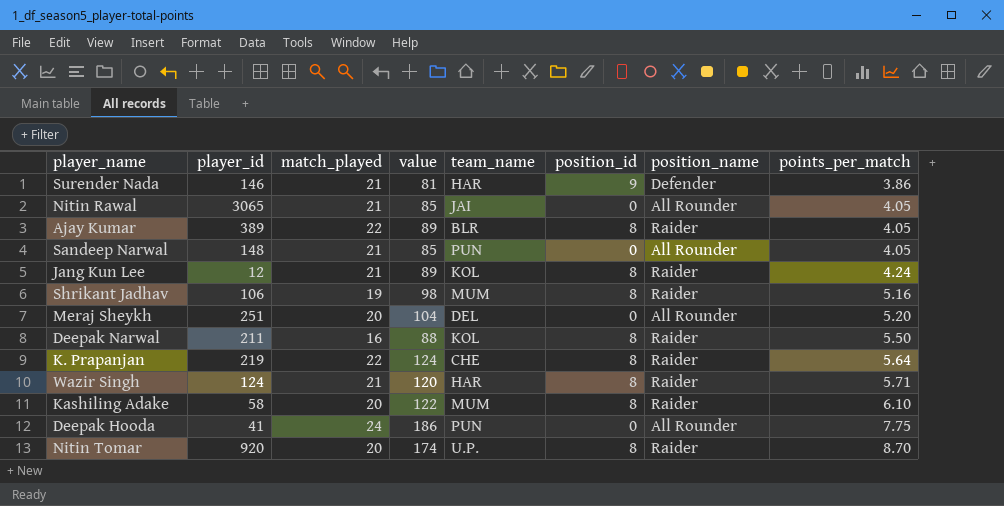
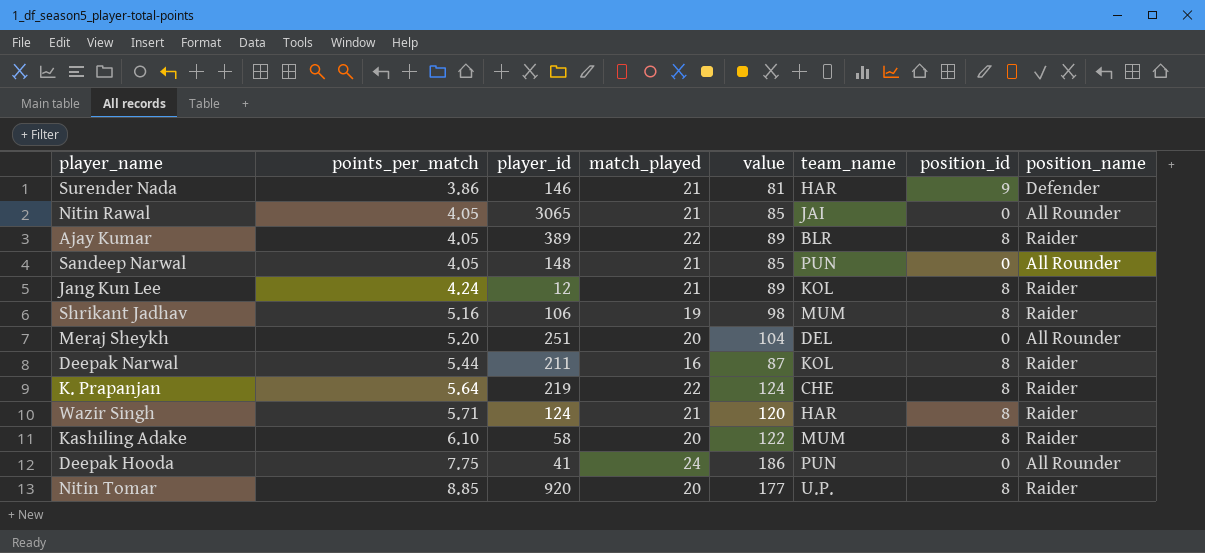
column points_per_match | position: 8 -> 2
Deepak Narwal | points_per_match: 5.50 -> 5.44
Deepak Narwal | value: 88 -> 87
Nitin Tomar | points_per_match: 8.70 -> 8.85
Nitin Tomar | value: 174 -> 177

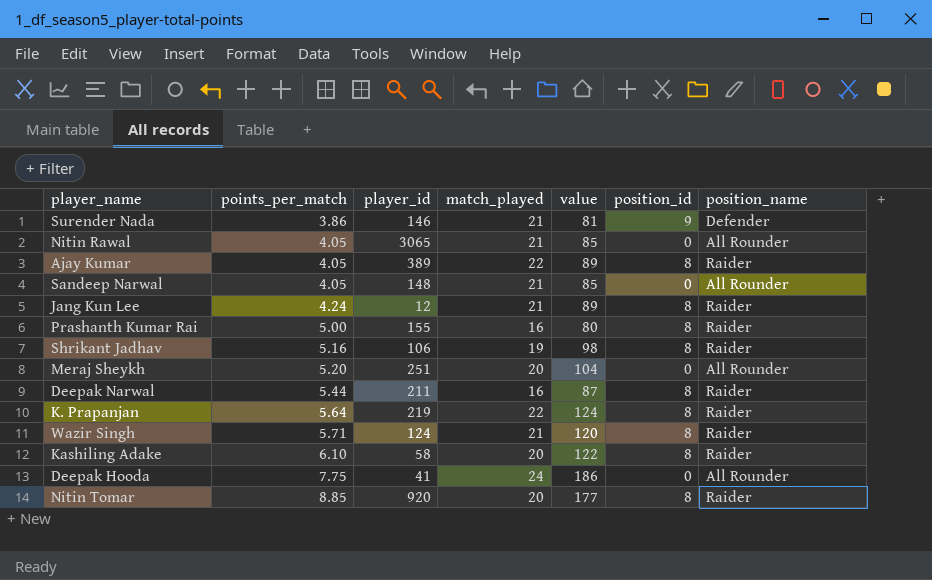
column team_name | position: 6 -> none
row Prashanth Kumar Rai: none -> 5.00 | 155 | 16 | 80 | 8 | Raider

